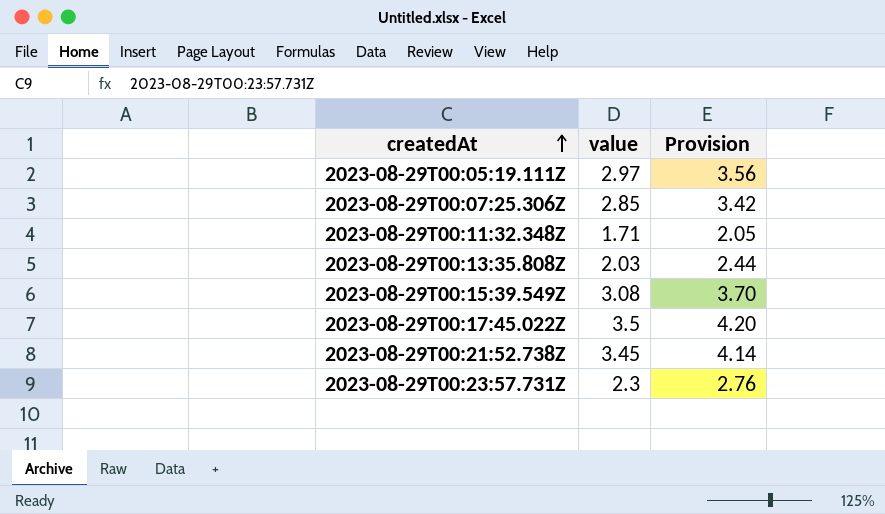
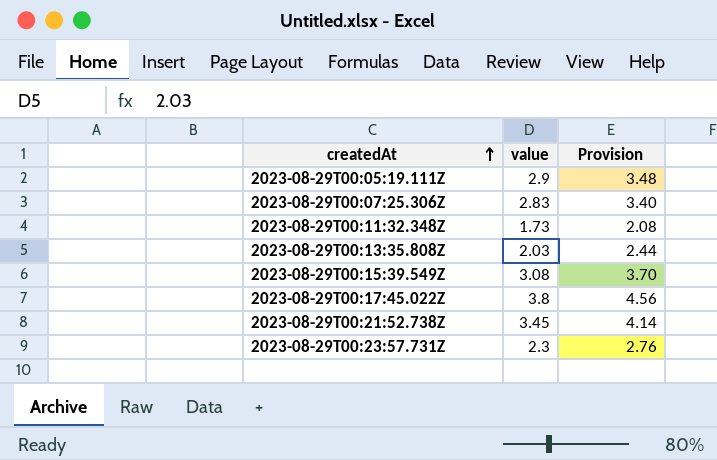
2023-08-29T00:05:19.111Z | value: 2.97 -> 2.9
2023-08-29T00:05:19.111Z | Provision: 3.56 -> 3.48
2023-08-29T00:07:25.306Z | value: 2.85 -> 2.83
2023-08-29T00:07:25.306Z | Provision: 3.42 -> 3.40
2023-08-29T00:11:32.348Z | value: 1.71 -> 1.73
2023-08-29T00:11:32.348Z | Provision: 2.05 -> 2.08
2023-08-29T00:17:45.022Z | value: 3.5 -> 3.8
2023-08-29T00:17:45.022Z | Provision: 4.20 -> 4.56

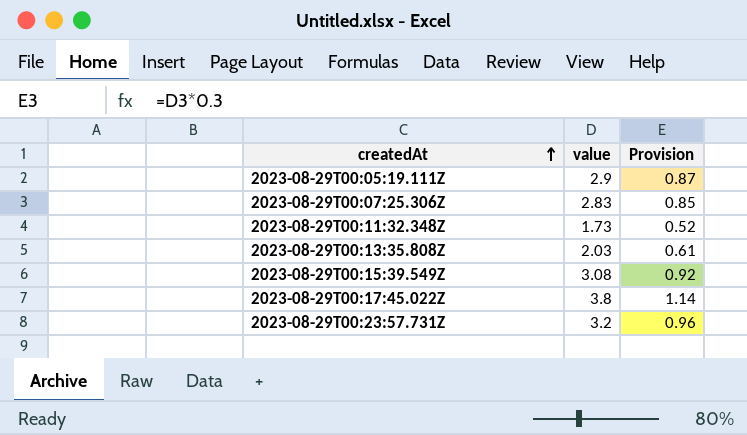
column Provision | formula: [value] * 1.2 -> [value] * 0.3
row 2023-08-29T00:21:52.738Z: 3.45 | 4.14 -> none
2023-08-29T00:23:57.731Z | value: 2.3 -> 3.2

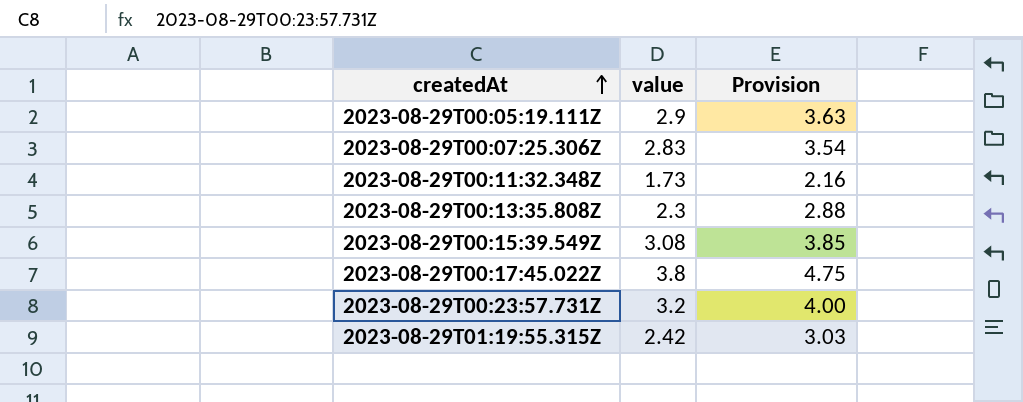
column Provision | formula: [value] * 0.3 -> [value] * 1.25
2023-08-29T00:13:35.808Z | value: 2.03 -> 2.3
row 2023-08-29T01:19:55.315Z: none -> 2.42 | 3.03

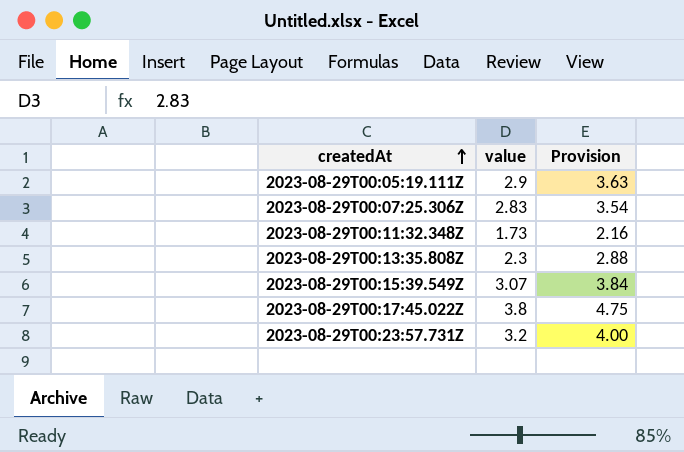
row 2023-08-29T01:19:55.315Z: 2.42 | 3.03 -> none
2023-08-29T00:15:39.549Z | value: 3.08 -> 3.07
2023-08-29T00:15:39.549Z | Provision: 3.85 -> 3.84

